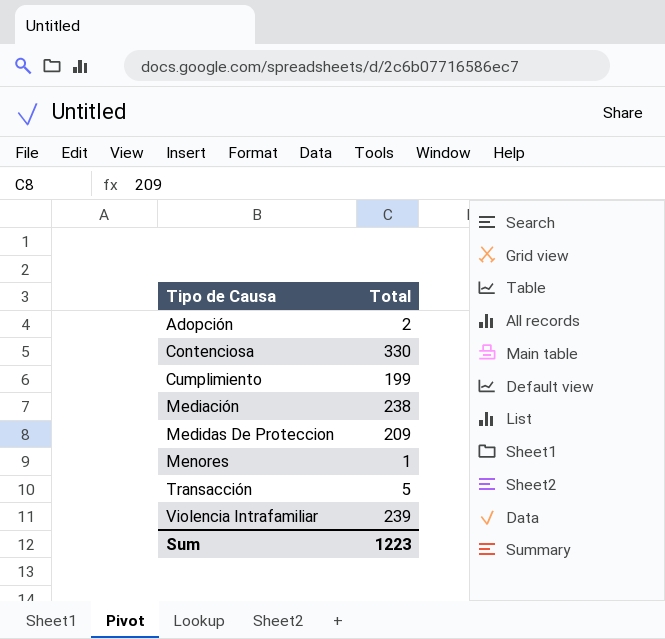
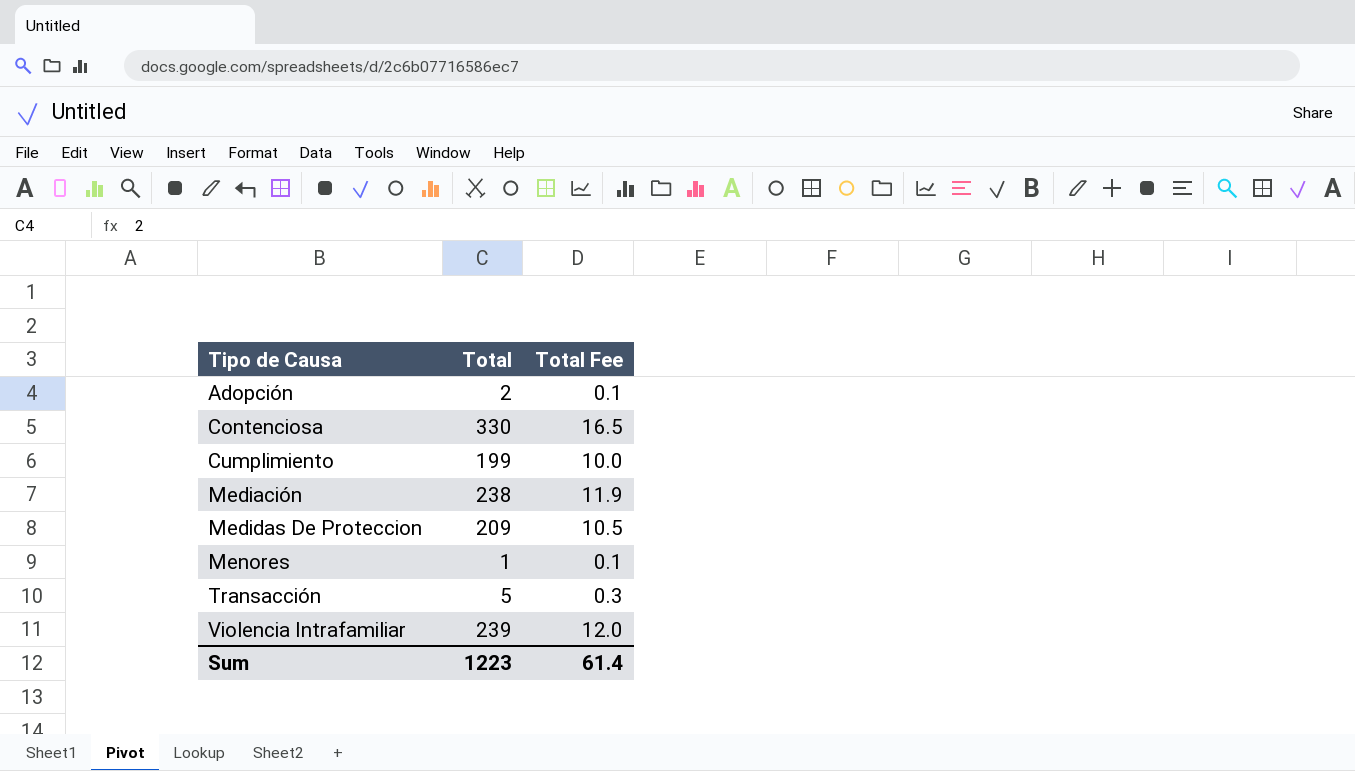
column Total Fee | formula: none -> [Total] * 0.05

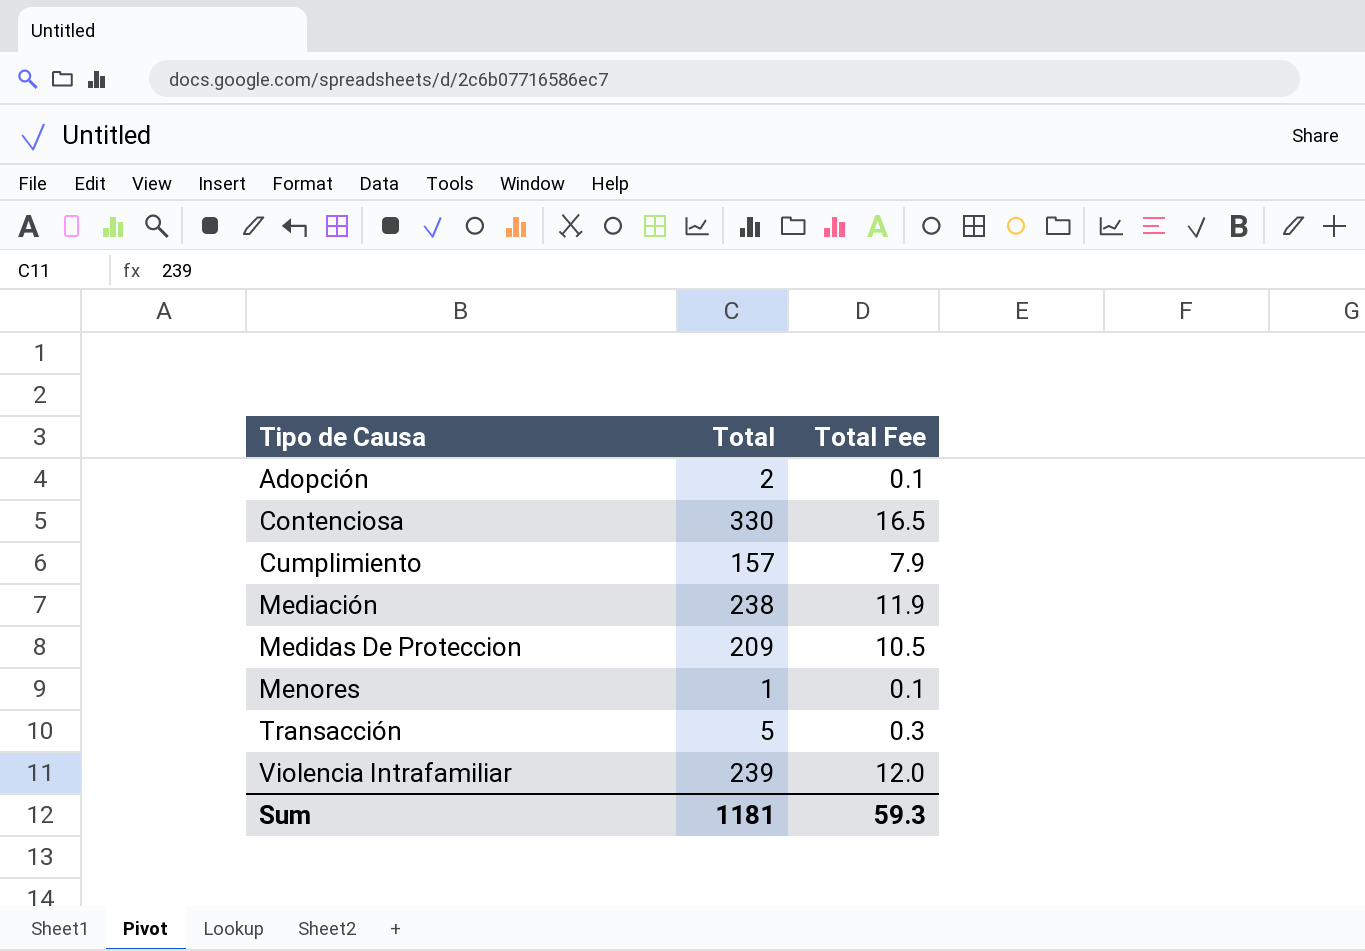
Cumplimiento | Total: 199 -> 157
Cumplimiento | Total Fee: 10.0 -> 7.9
Sum | Total: 1223 -> 1181
Sum | Total Fee: 61.4 -> 59.3

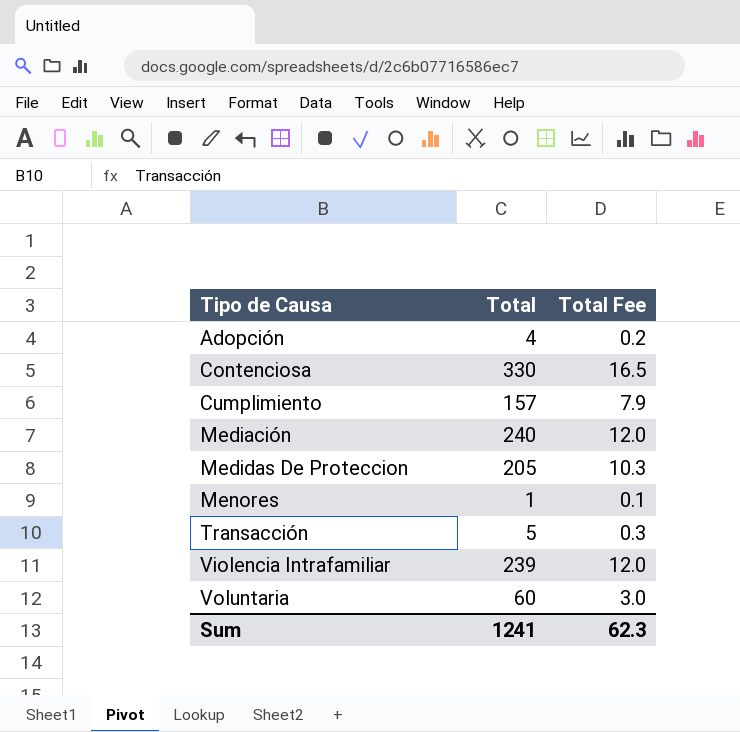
Adopción | Total: 2 -> 4
Adopción | Total Fee: 0.1 -> 0.2
Mediación | Total: 238 -> 240
Mediación | Total Fee: 11.9 -> 12.0
Medidas De Proteccion | Total: 209 -> 205
Medidas De Proteccion | Total Fee: 10.5 -> 10.3
row Voluntaria: none -> 60 | 3.0
Sum | Total: 1181 -> 1241
Sum | Total Fee: 59.3 -> 62.3

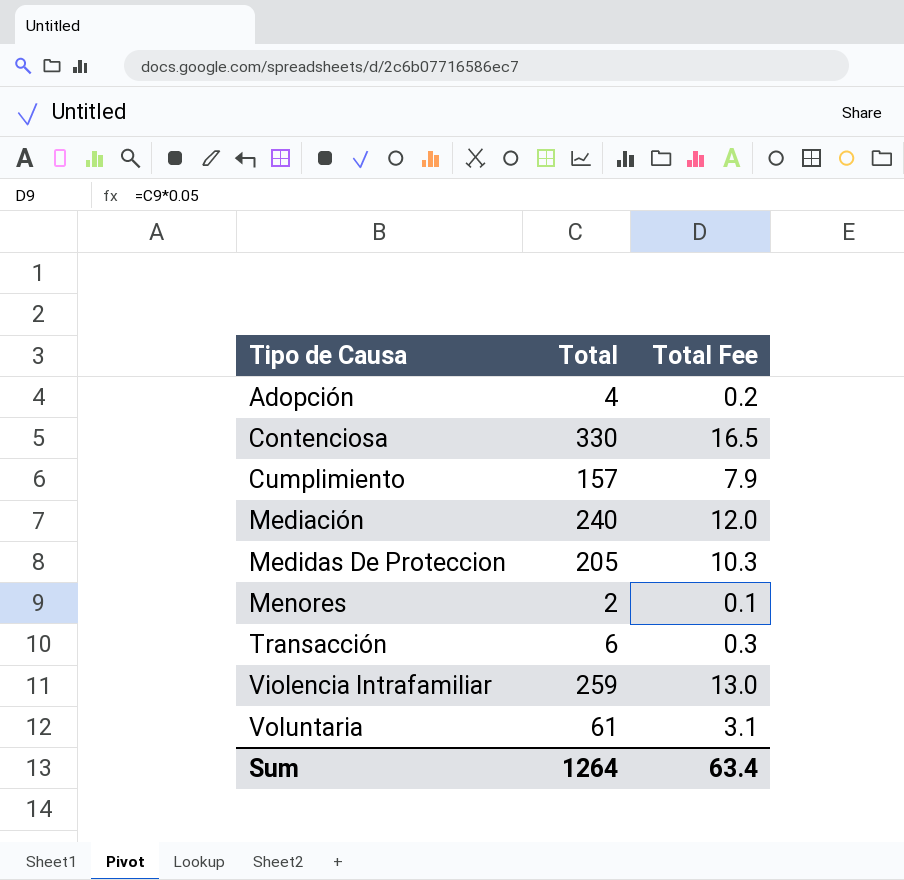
Menores | Total: 1 -> 2
Transacción | Total: 5 -> 6
Violencia Intrafamiliar | Total: 239 -> 259
Violencia Intrafamiliar | Total Fee: 12.0 -> 13.0
Voluntaria | Total: 60 -> 61
Voluntaria | Total Fee: 3.0 -> 3.1
Sum | Total: 1241 -> 1264
Sum | Total Fee: 62.3 -> 63.4

